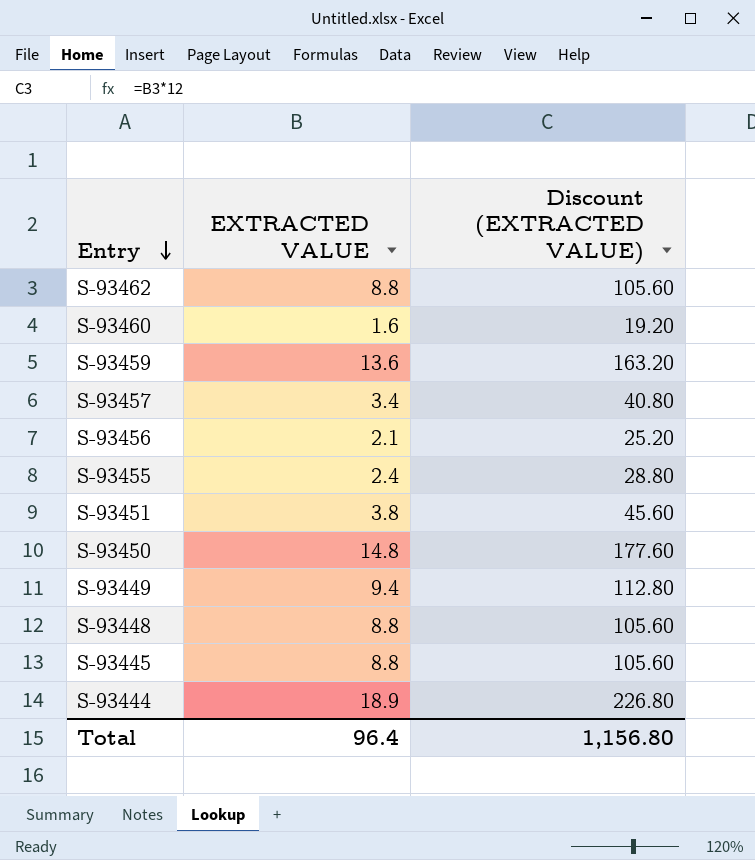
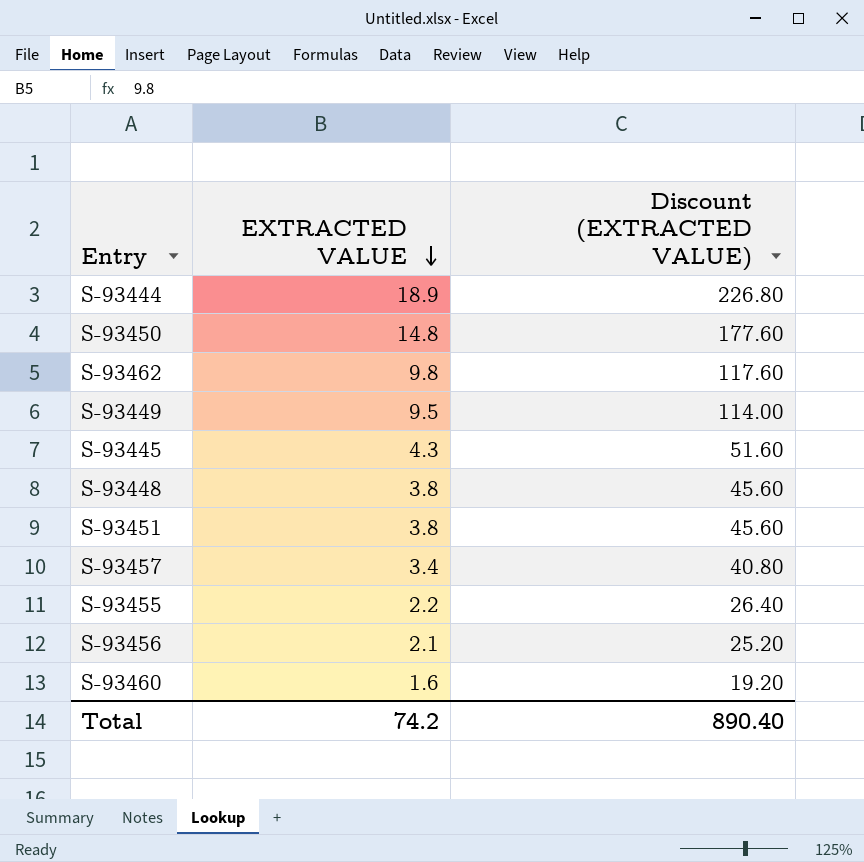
row order: Entry descending -> EXTRACTED VALUE descending
row S-93459: 13.6 | 163.20 -> none
S-93462 | EXTRACTED VALUE: 8.8 -> 9.8
S-93462 | Discount (EXTRACTED VALUE): 105.60 -> 117.60
S-93449 | EXTRACTED VALUE: 9.4 -> 9.5
S-93449 | Discount (EXTRACTED VALUE): 112.80 -> 114.00
S-93445 | EXTRACTED VALUE: 8.8 -> 4.3
S-93445 | Discount (EXTRACTED VALUE): 105.60 -> 51.60
S-93448 | EXTRACTED VALUE: 8.8 -> 3.8
S-93448 | Discount (EXTRACTED VALUE): 105.60 -> 45.60
S-93455 | EXTRACTED VALUE: 2.4 -> 2.2
S-93455 | Discount (EXTRACTED VALUE): 28.80 -> 26.40
Total | EXTRACTED VALUE: 96.4 -> 74.2
Total | Discount (EXTRACTED VALUE): 1,156.80 -> 890.40

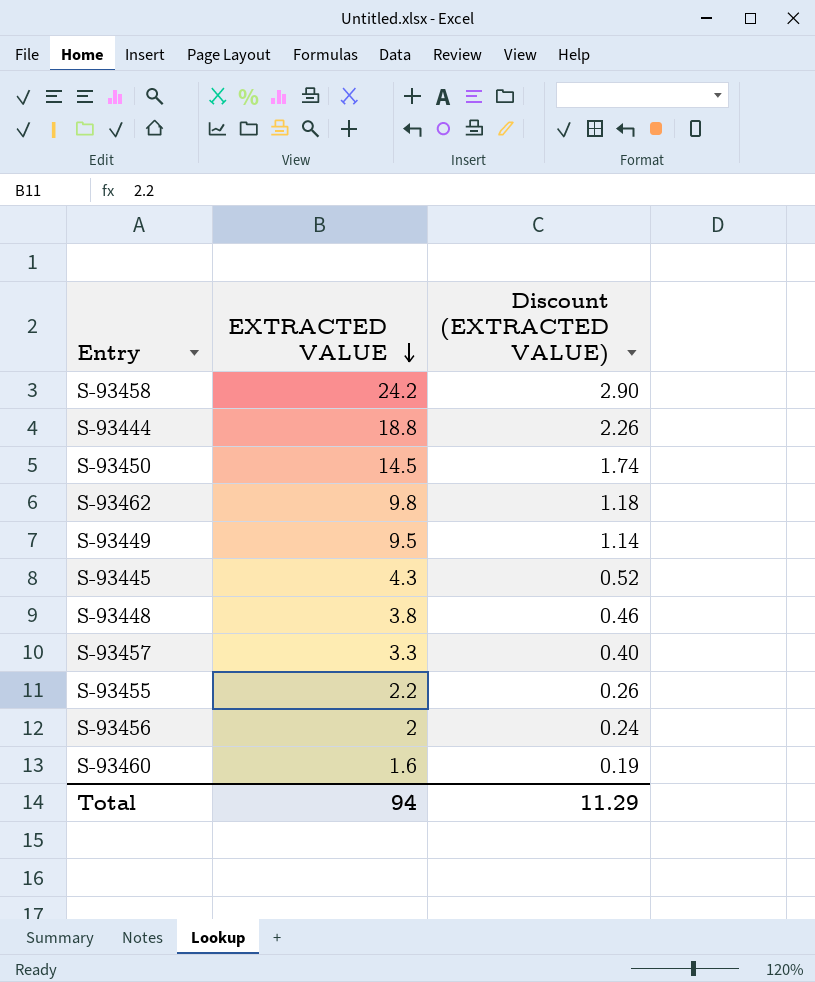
column Discount (EXTRACTED VALUE) | formula: [EXTRACTED VALUE] * 12 -> [EXTRACTED VALUE] * 0.12
row S-93451: 3.8 | 45.60 -> none
row S-93458: none -> 24.2 | 2.90
S-93444 | EXTRACTED VALUE: 18.9 -> 18.8
S-93450 | EXTRACTED VALUE: 14.8 -> 14.5
S-93457 | EXTRACTED VALUE: 3.4 -> 3.3
S-93456 | EXTRACTED VALUE: 2.1 -> 2
Total | EXTRACTED VALUE: 74.2 -> 94
Total | Discount (EXTRACTED VALUE): 890.40 -> 11.29

